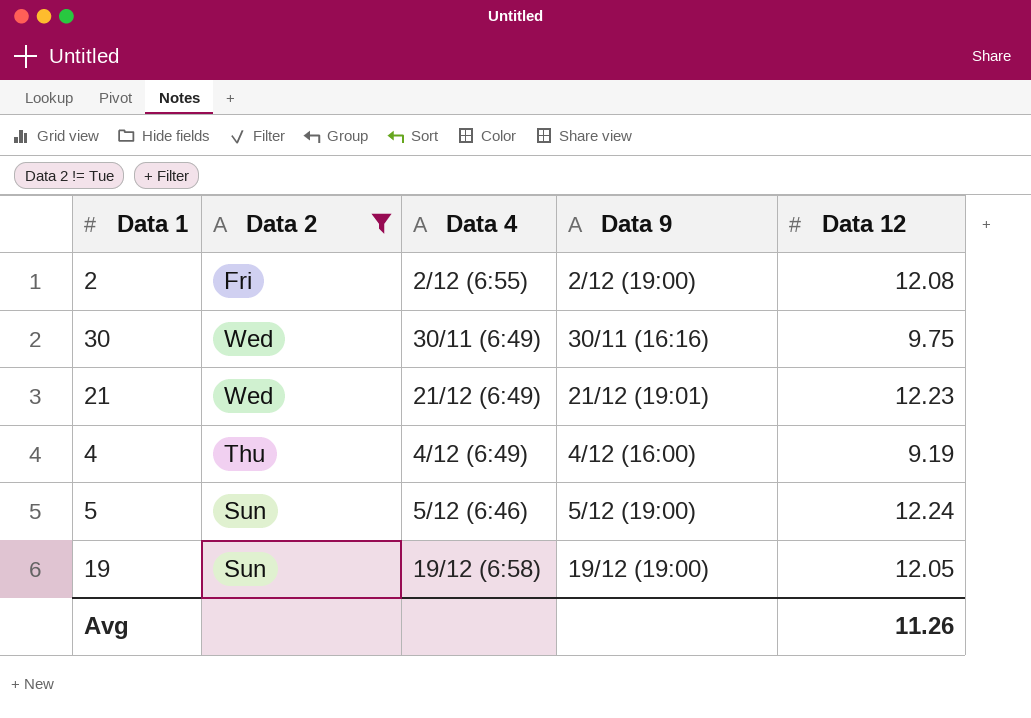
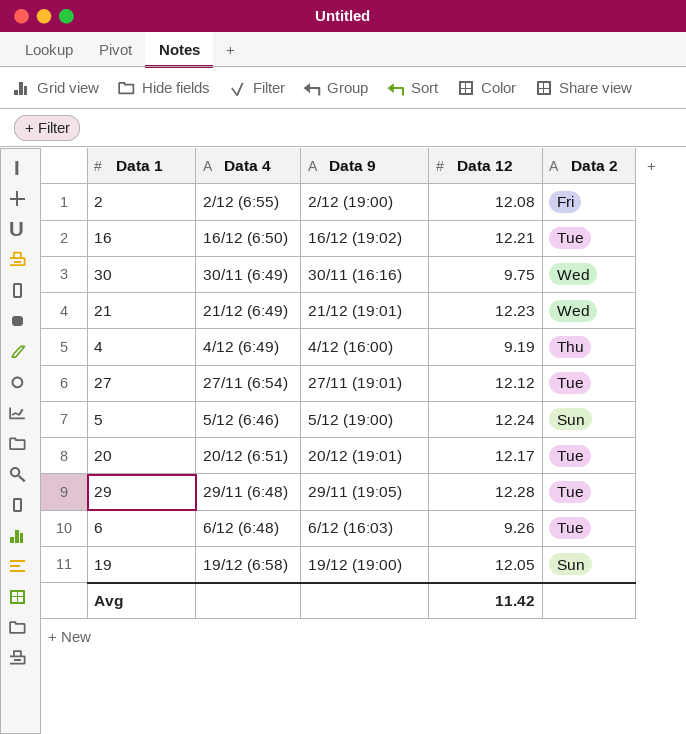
filter: Data 2 != Tue -> none
column Data 2 | position: 2 -> 5
Avg | Data 12: 11.26 -> 11.42

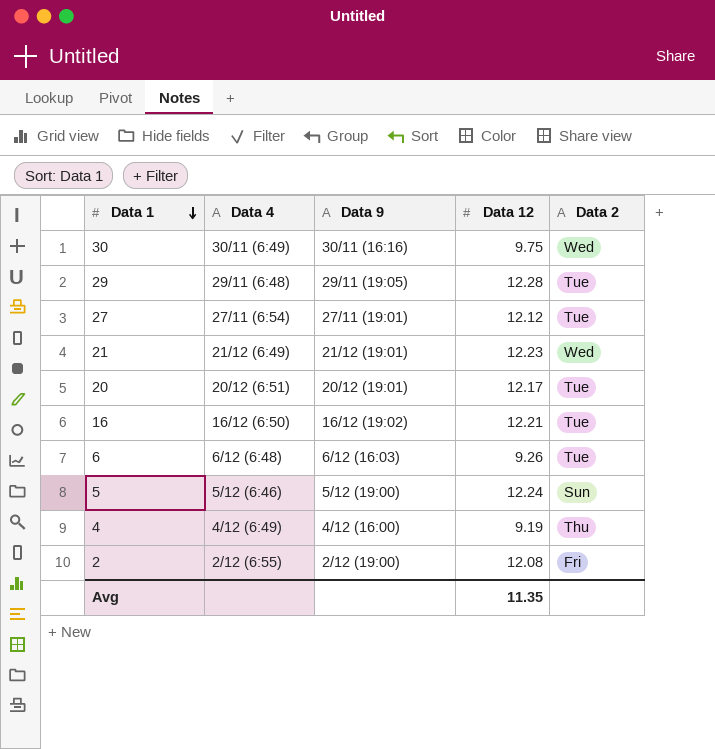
row order: none -> Data 1 descending
row 19: 19/12 (6:58) | 19/12 (19:00) | 12.05 | Sun -> none
Avg | Data 12: 11.42 -> 11.35

